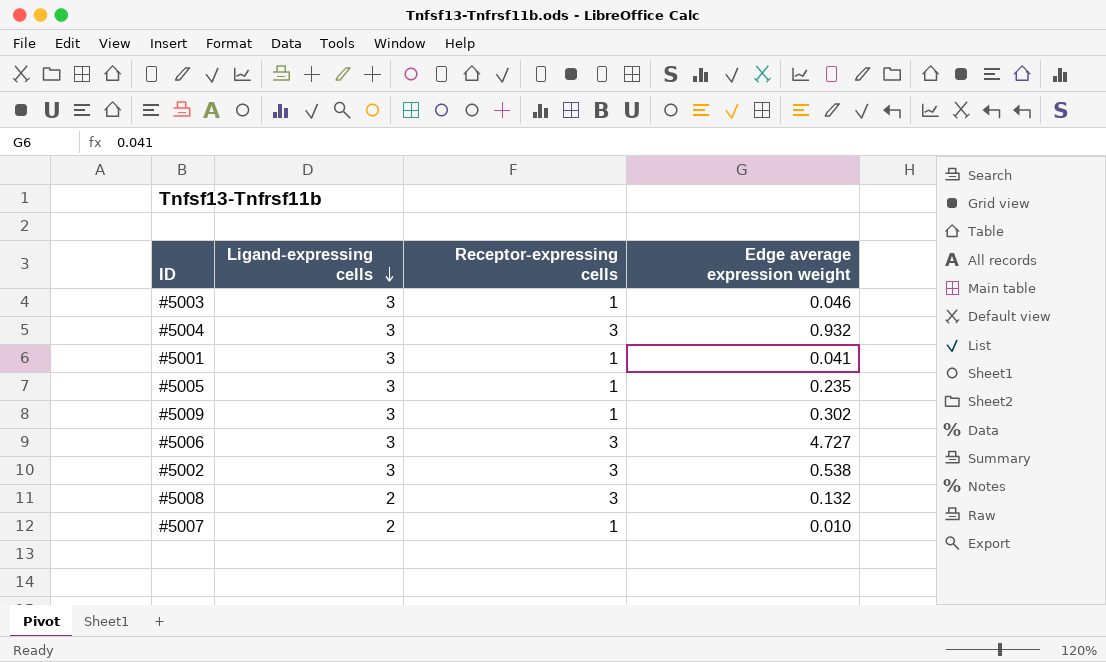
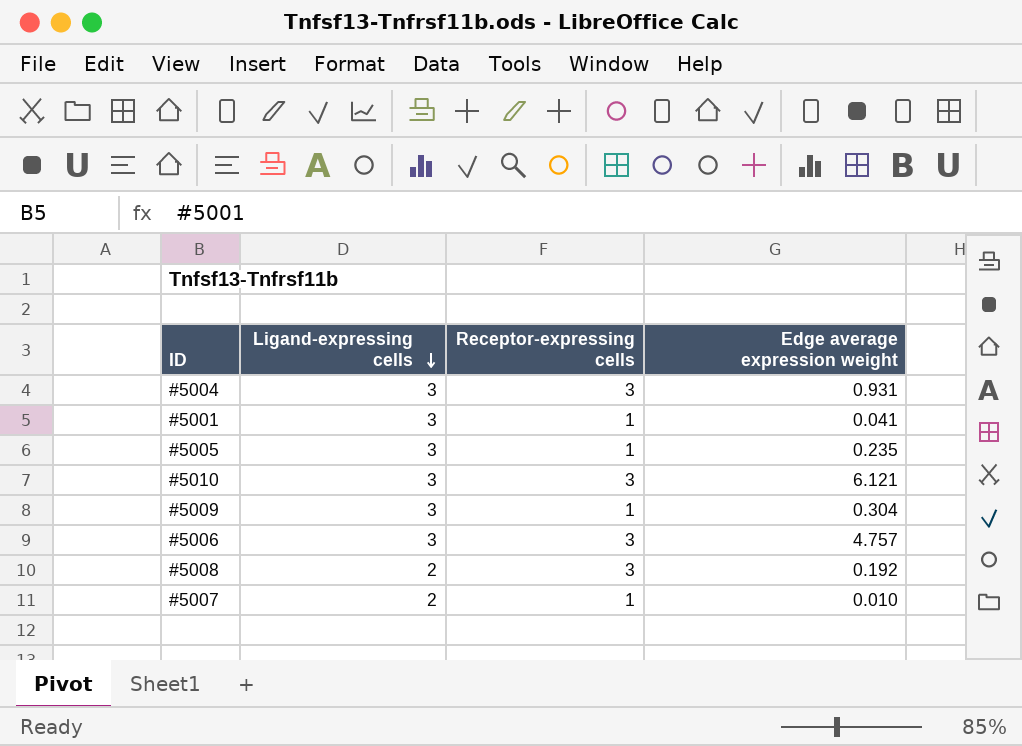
row #5003: 3 | 1 | 0.046 -> none
row #5002: 3 | 3 | 0.538 -> none
#5004 | Edge average expression weight: 0.932 -> 0.931
row #5010: none -> 3 | 3 | 6.121
#5009 | Edge average expression weight: 0.302 -> 0.304
#5006 | Edge average expression weight: 4.727 -> 4.757
#5008 | Edge average expression weight: 0.132 -> 0.192

